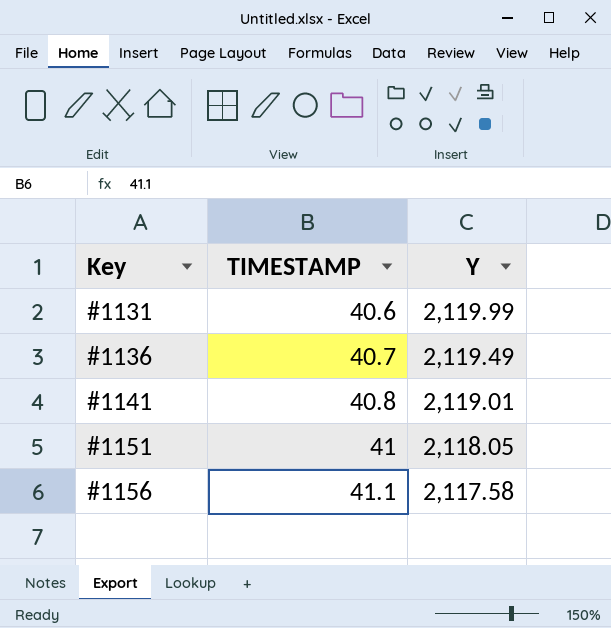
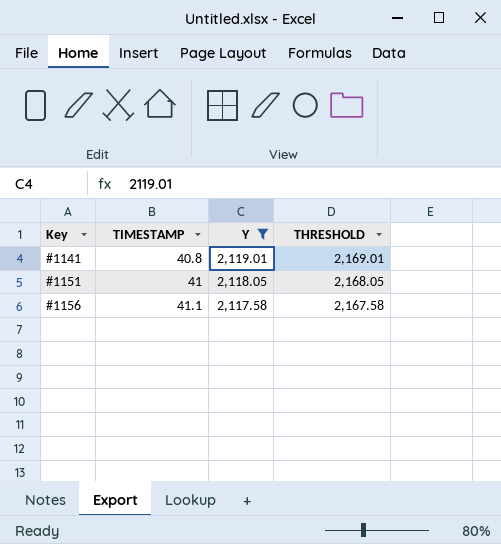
filter: none -> Y <= 2,119.01
column THRESHOLD | formula: none -> [Y] + 50

